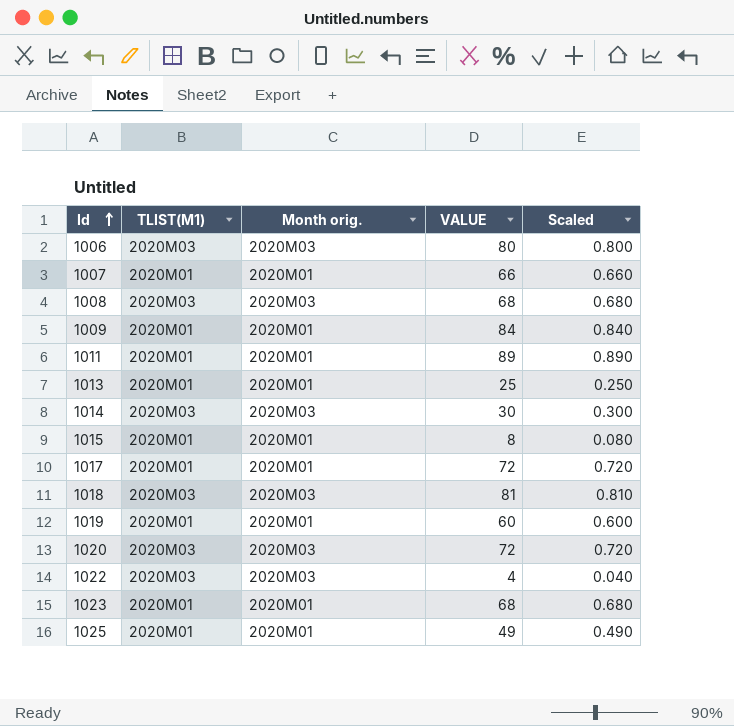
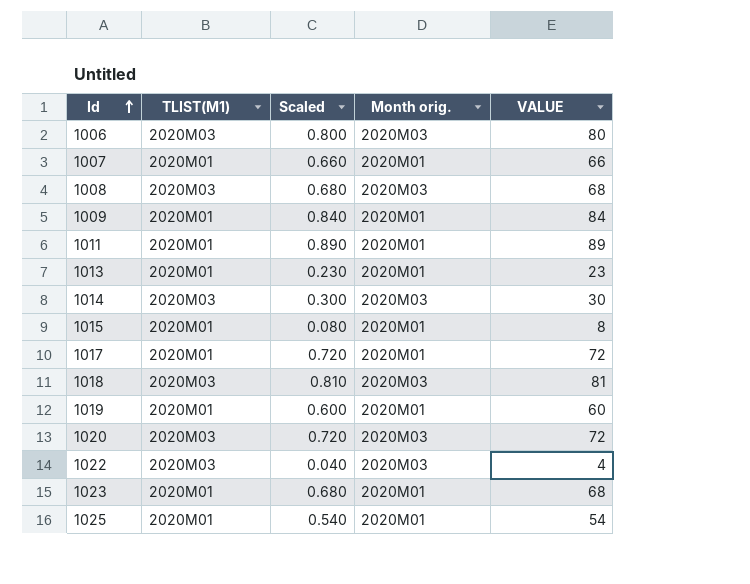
column Scaled | position: 5 -> 3
1013 | Scaled: 0.250 -> 0.230
1013 | VALUE: 25 -> 23
1025 | Scaled: 0.490 -> 0.540
1025 | VALUE: 49 -> 54

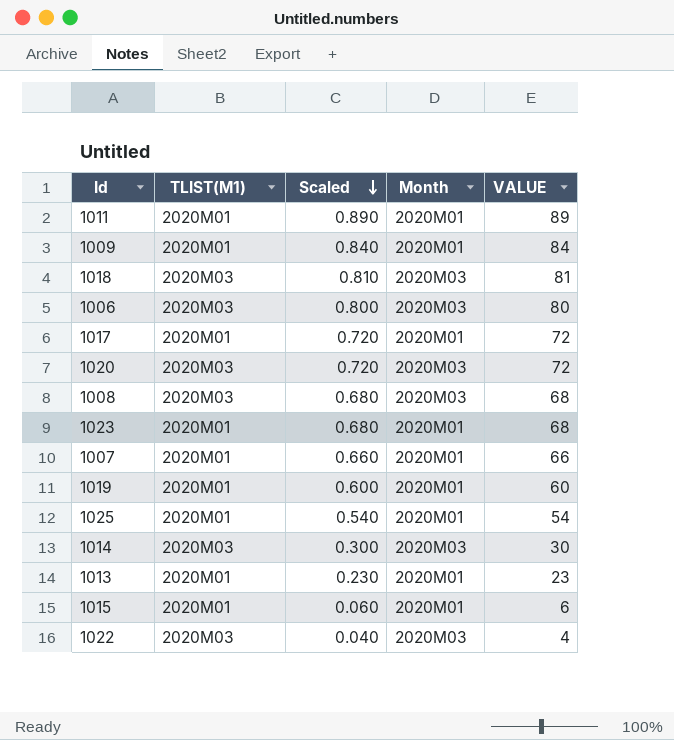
row order: Id ascending -> Scaled descending
column name: Month orig. -> Month
1015 | Scaled: 0.080 -> 0.060
1015 | VALUE: 8 -> 6

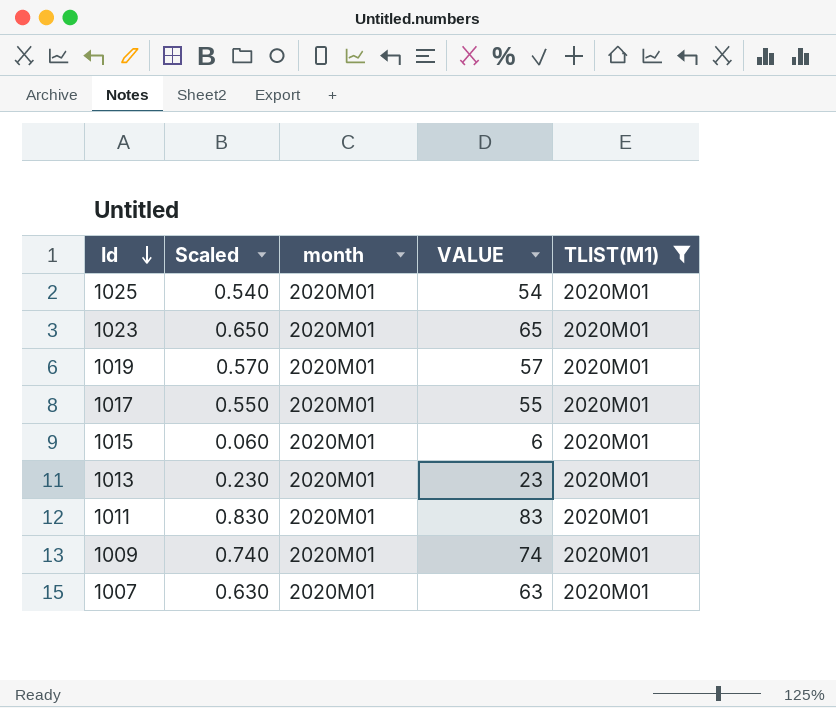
filter: none -> TLIST(M1) = 2020M01
row order: Scaled descending -> Id descending
column name: Month -> month
column TLIST(M1) | position: 2 -> 5
1023 | Scaled: 0.680 -> 0.650
1023 | VALUE: 68 -> 65
1019 | Scaled: 0.600 -> 0.570
1019 | VALUE: 60 -> 57
1017 | Scaled: 0.720 -> 0.550
1017 | VALUE: 72 -> 55
1011 | Scaled: 0.890 -> 0.830
1011 | VALUE: 89 -> 83
1009 | Scaled: 0.840 -> 0.740
1009 | VALUE: 84 -> 74
1007 | Scaled: 0.660 -> 0.630
1007 | VALUE: 66 -> 63

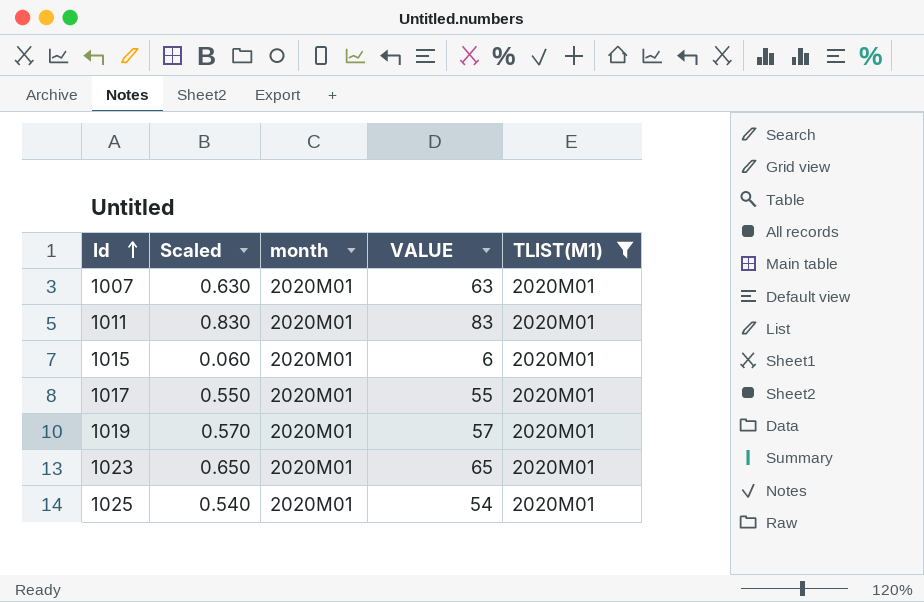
row order: Id descending -> Id ascending
row 1013: 0.230 | 2020M01 | 23 | 2020M01 -> none
row 1009: 0.740 | 2020M01 | 74 | 2020M01 -> none

